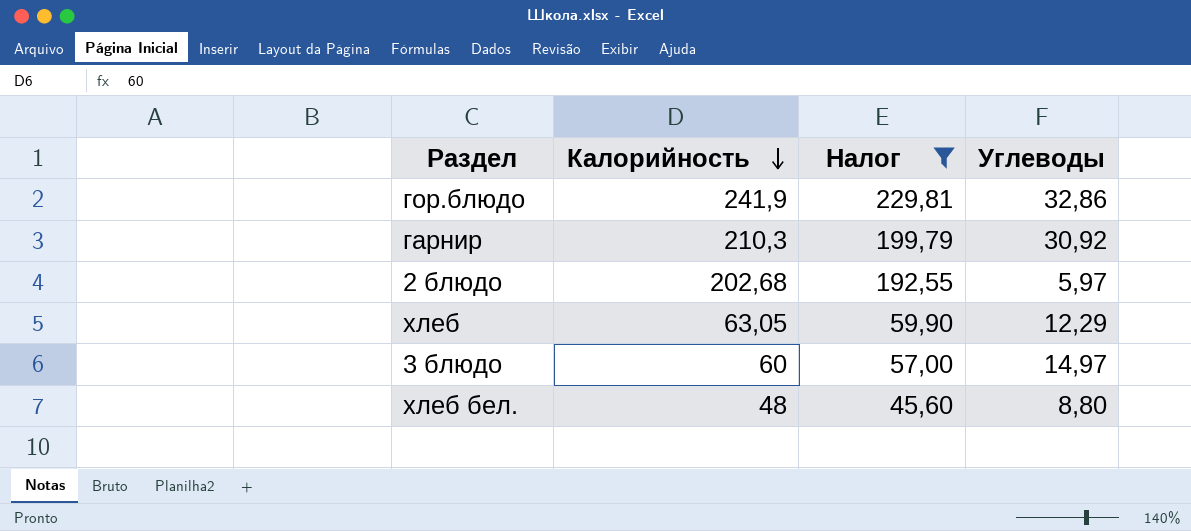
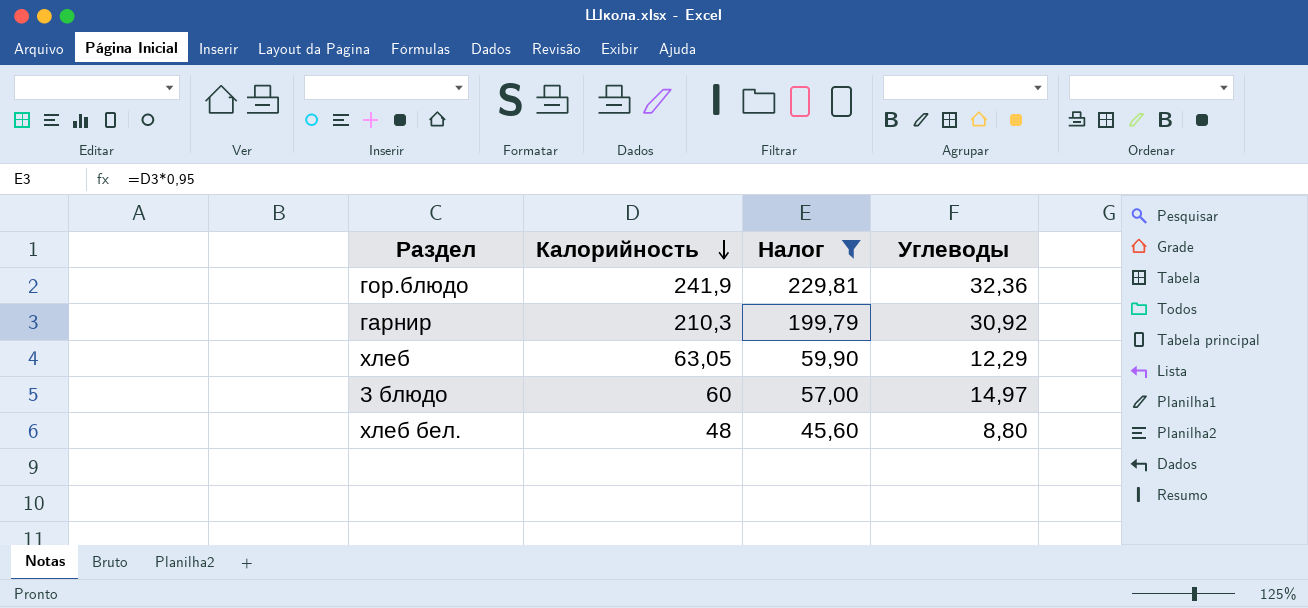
row 2 блюдо: 202,68 | 192,55 | 5,97 -> none
гор.блюдо | Углеводы: 32,86 -> 32,36

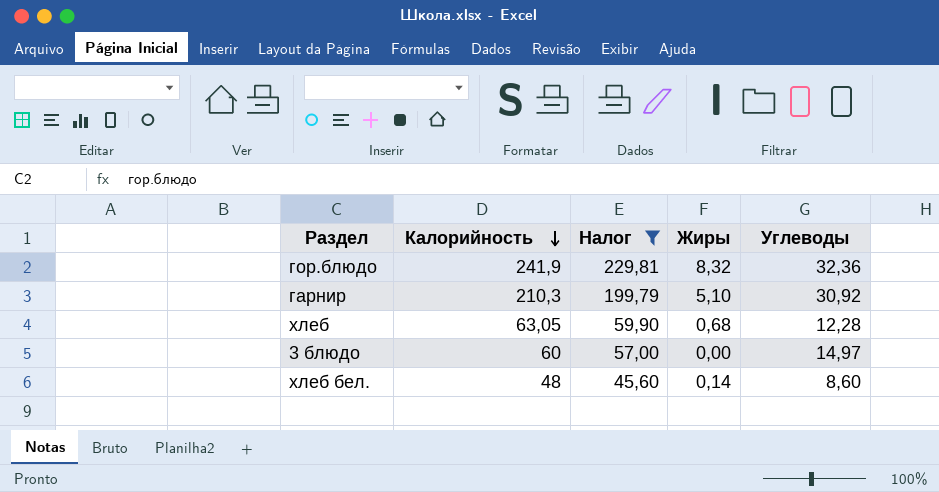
column Жиры | position: none -> 4
хлеб | Углеводы: 12,29 -> 12,28
хлеб бел. | Углеводы: 8,80 -> 8,60

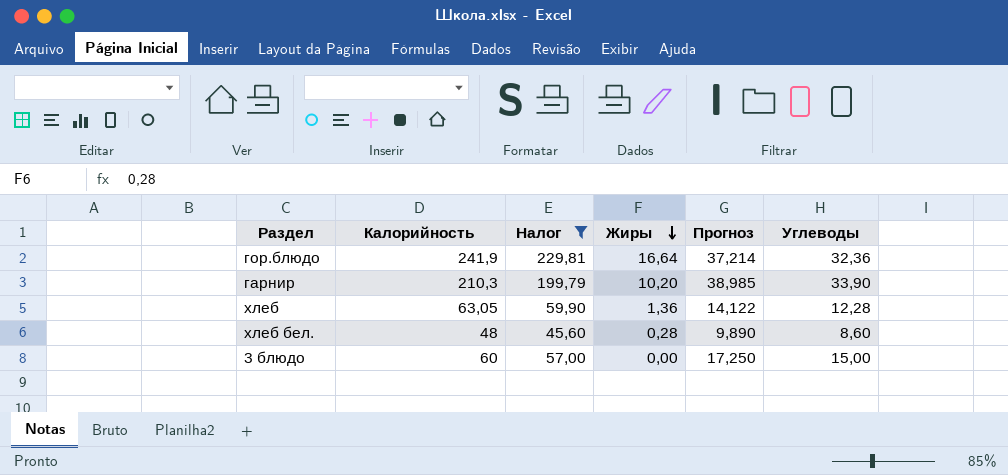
row order: Калорийность descending -> Жиры descending
column Прогноз | formula: none -> [Углеводы] * 1,15
гор.блюдо | Жиры: 8,32 -> 16,64
гарнир | Жиры: 5,10 -> 10,20
гарнир | Углеводы: 30,92 -> 33,90
хлеб | Жиры: 0,68 -> 1,36
хлеб бел. | Жиры: 0,14 -> 0,28
3 блюдо | Углеводы: 14,97 -> 15,00

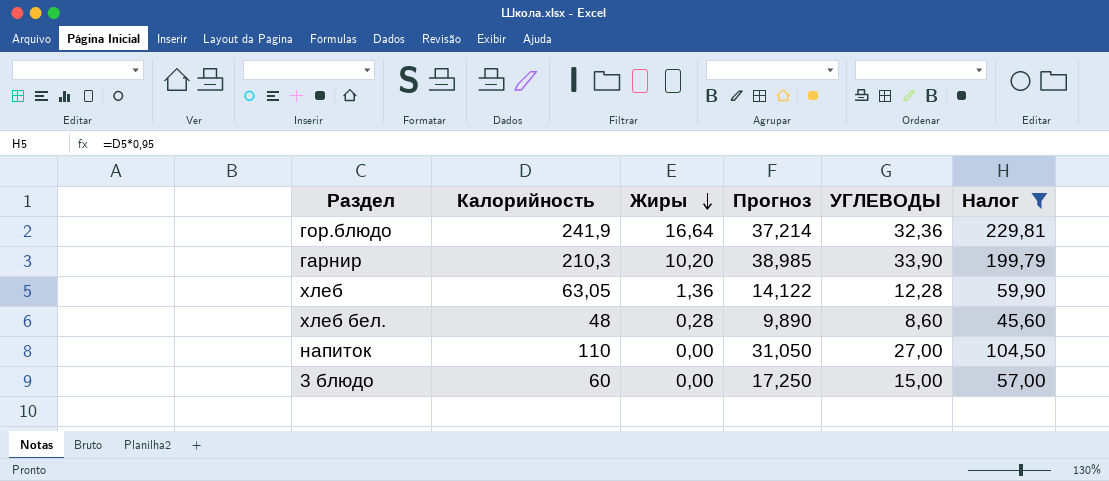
column name: Углеводы -> УГЛЕВОДЫ
column Налог | position: 3 -> 6
row напиток: none -> 110 | 0,00 | 31,050 | 27,00 | 104,50

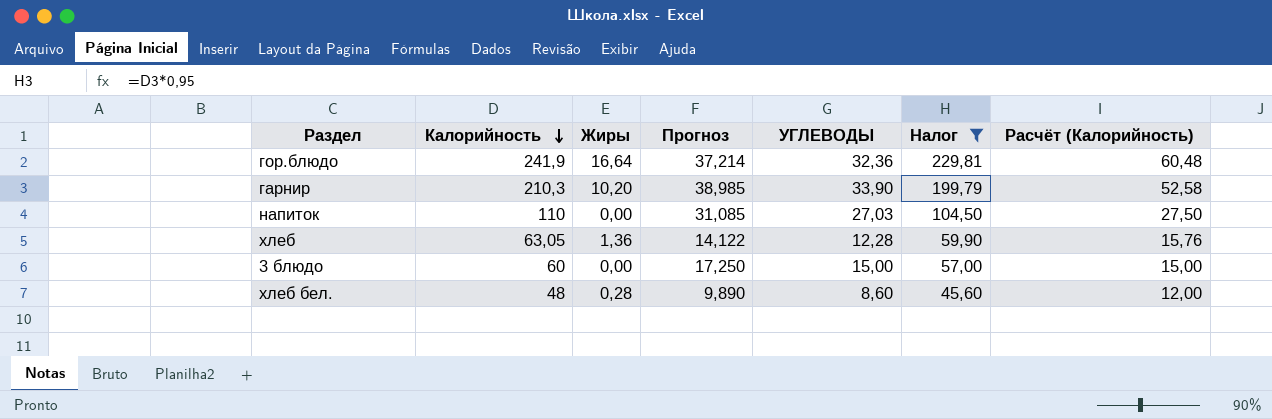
row order: Жиры descending -> Калорийность descending
column Расчёт (Калорийность) | formula: none -> [Калорийность] * 0,25
напиток | Прогноз: 31,050 -> 31,085
напиток | УГЛЕВОДЫ: 27,00 -> 27,03

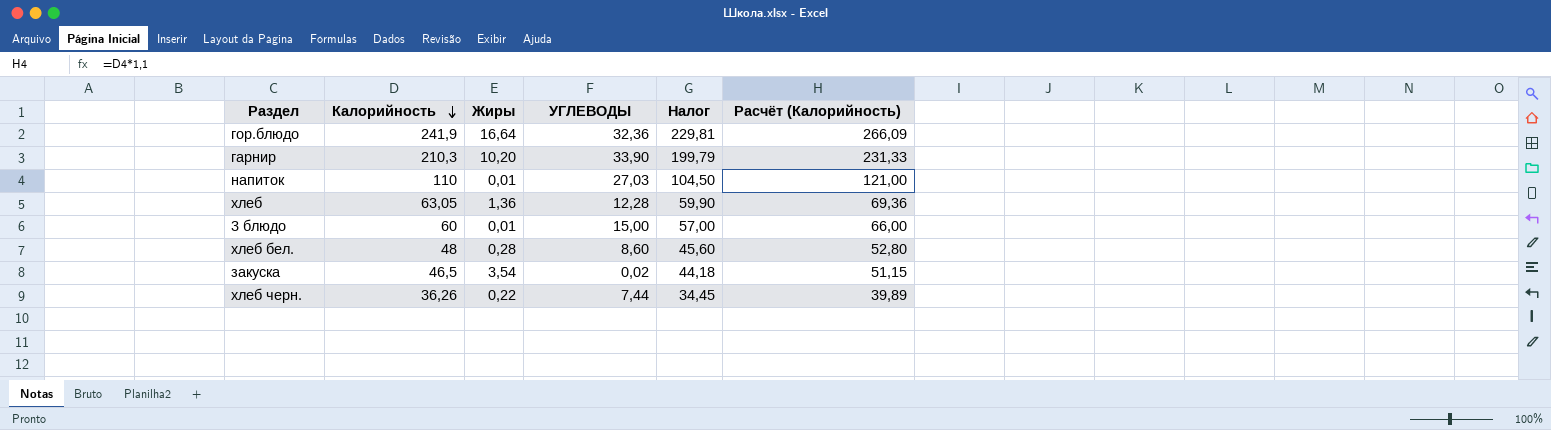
filter: Налог >= 45,60 -> none
column Прогноз | formula: [УГЛЕВОДЫ] * 1,15 -> none
column Расчёт (Калорийность) | formula: [Калорийность] * 0,25 -> [Калорийность] * 1,1
напиток | Жиры: 0,00 -> 0,01
3 блюдо | Жиры: 0,00 -> 0,01

